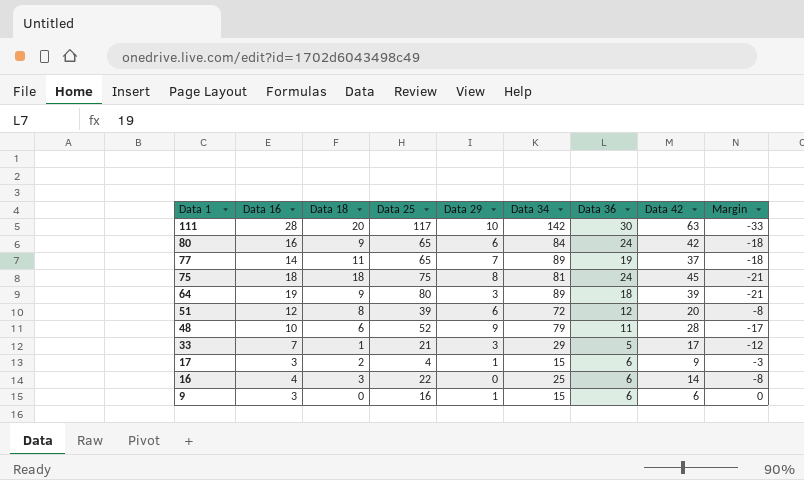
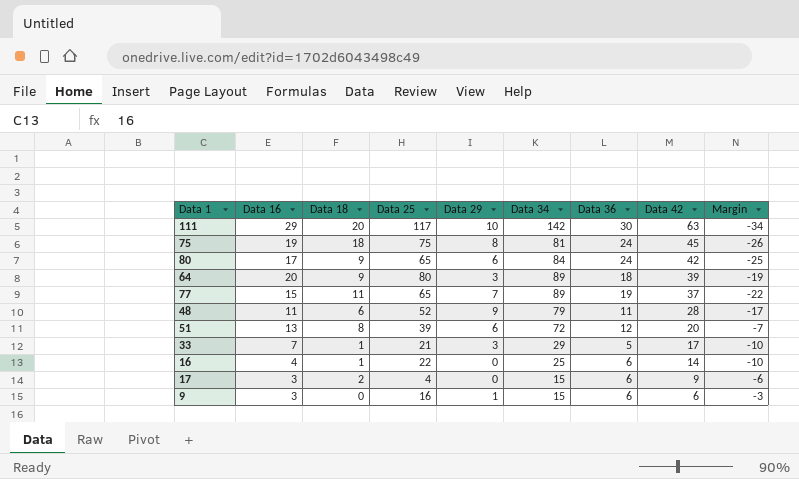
row order: Data 1 descending -> Data 42 descending
column Margin | formula: [Data 36] - [Data 42] -> [Data 16] - [Data 42]
111 | Data 16: 28 -> 29
75 | Data 16: 18 -> 19
80 | Data 16: 16 -> 17
64 | Data 16: 19 -> 20
77 | Data 16: 14 -> 15
48 | Data 16: 10 -> 11
51 | Data 16: 12 -> 13
16 | Data 18: 3 -> 1
17 | Data 29: 1 -> 0

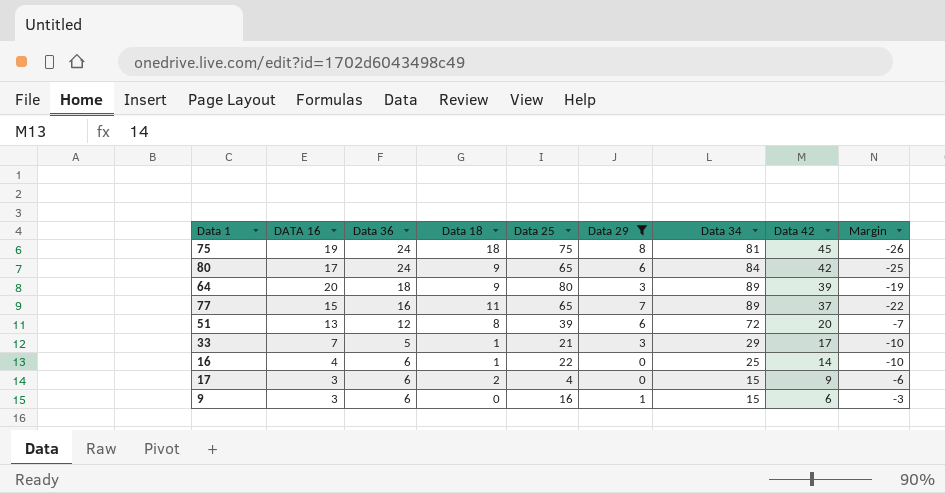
filter: none -> Data 29 <= 8
column name: Data 16 -> DATA 16
column Data 36 | position: 7 -> 3
77 | Data 36: 19 -> 16

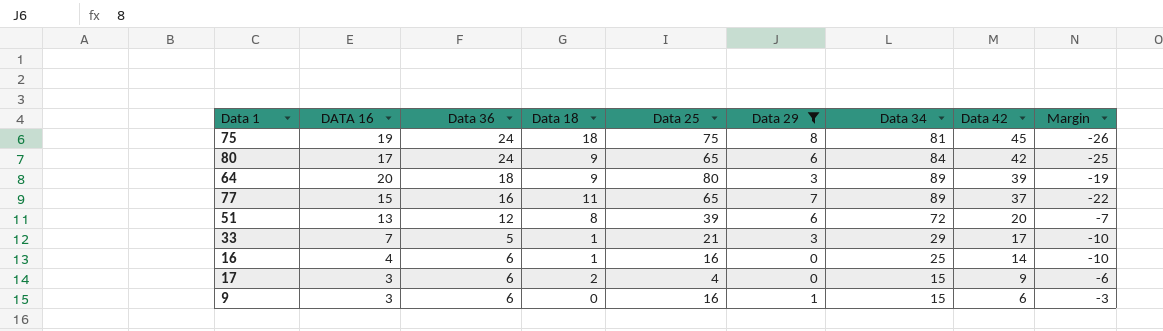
16 | Data 25: 22 -> 16

